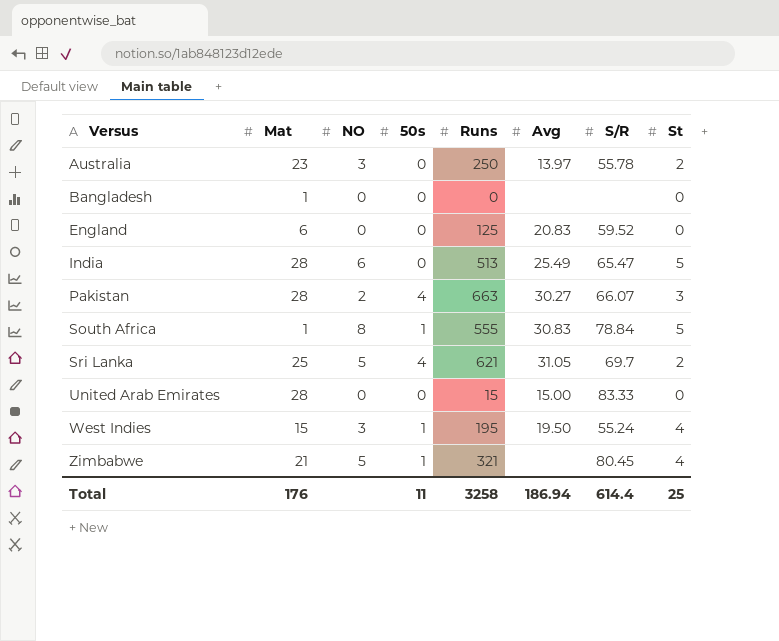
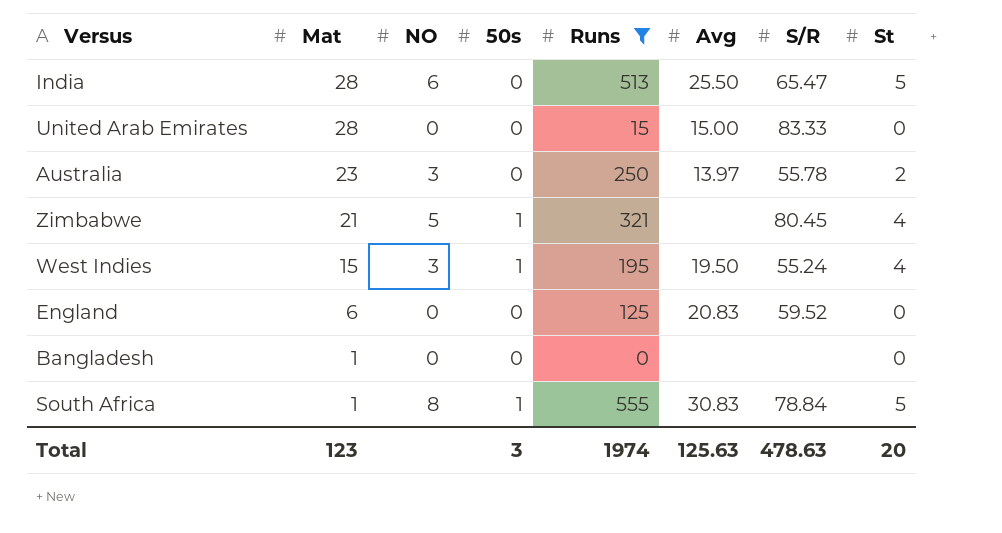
filter: none -> Runs <= 555
row order: Versus ascending -> Mat descending
India | Avg: 25.49 -> 25.50
Total | Mat: 176 -> 123
Total | 50s: 11 -> 3
Total | Runs: 3258 -> 1974
Total | Avg: 186.94 -> 125.63
Total | S/R: 614.4 -> 478.63
Total | St: 25 -> 20

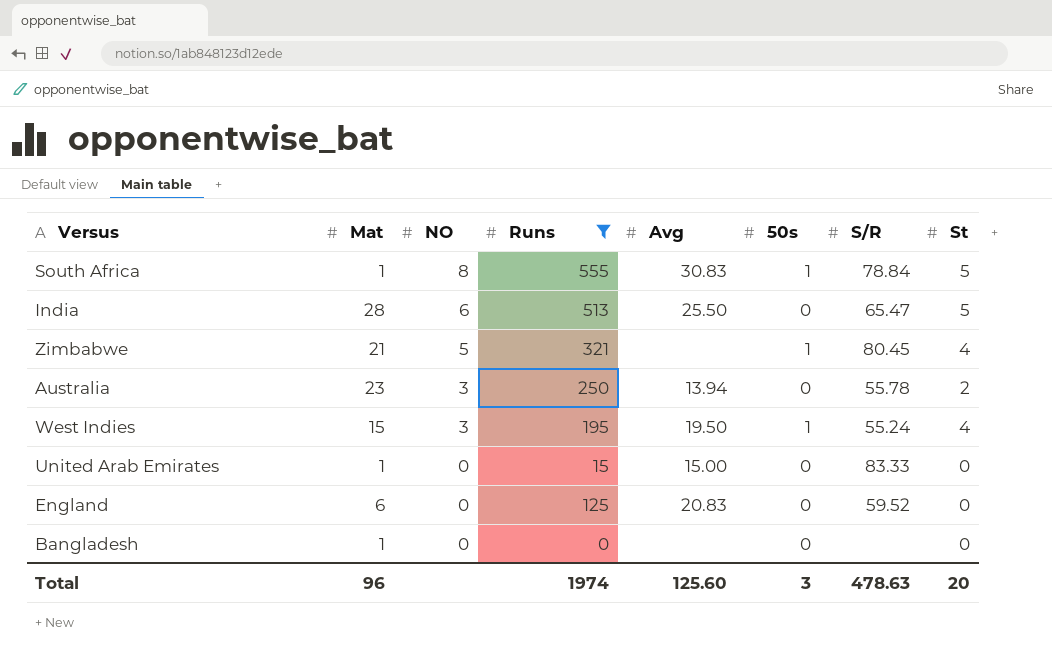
row order: Mat descending -> NO descending
column 50s | position: 4 -> 6
Australia | Avg: 13.97 -> 13.94
United Arab Emirates | Mat: 28 -> 1
Total | Mat: 123 -> 96
Total | Avg: 125.63 -> 125.60

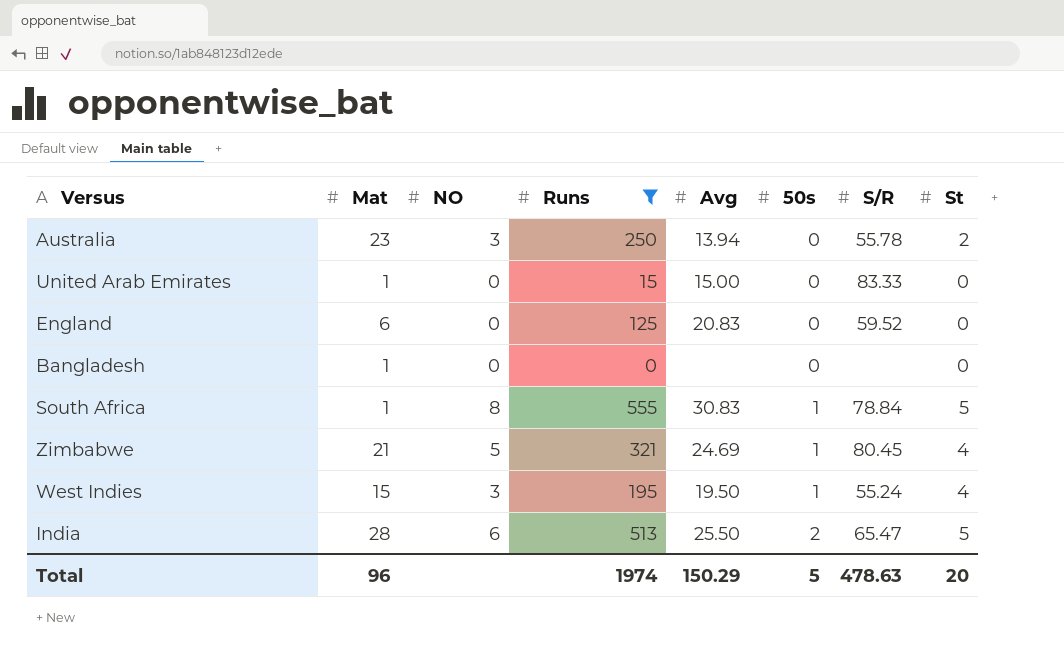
row order: NO descending -> 50s ascending
Zimbabwe | Avg: none -> 24.69
India | 50s: 0 -> 2
Total | Avg: 125.60 -> 150.29
Total | 50s: 3 -> 5

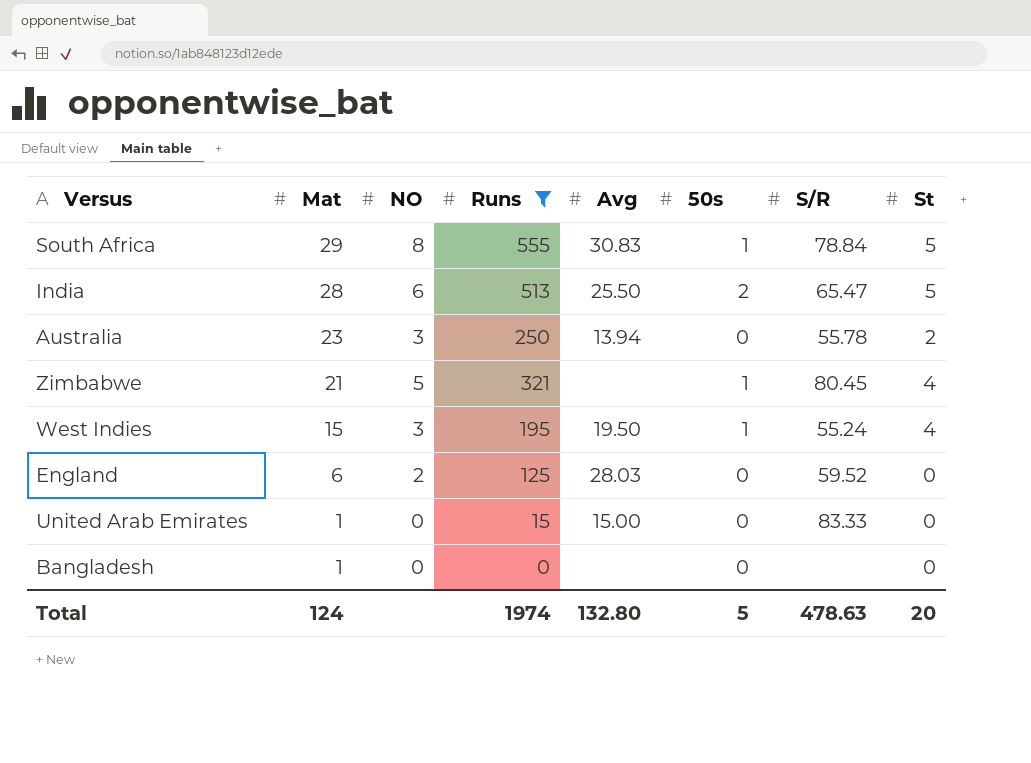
row order: 50s ascending -> Mat descending
South Africa | Mat: 1 -> 29
Zimbabwe | Avg: 24.69 -> none
England | NO: 0 -> 2
England | Avg: 20.83 -> 28.03
Total | Mat: 96 -> 124
Total | Avg: 150.29 -> 132.80

